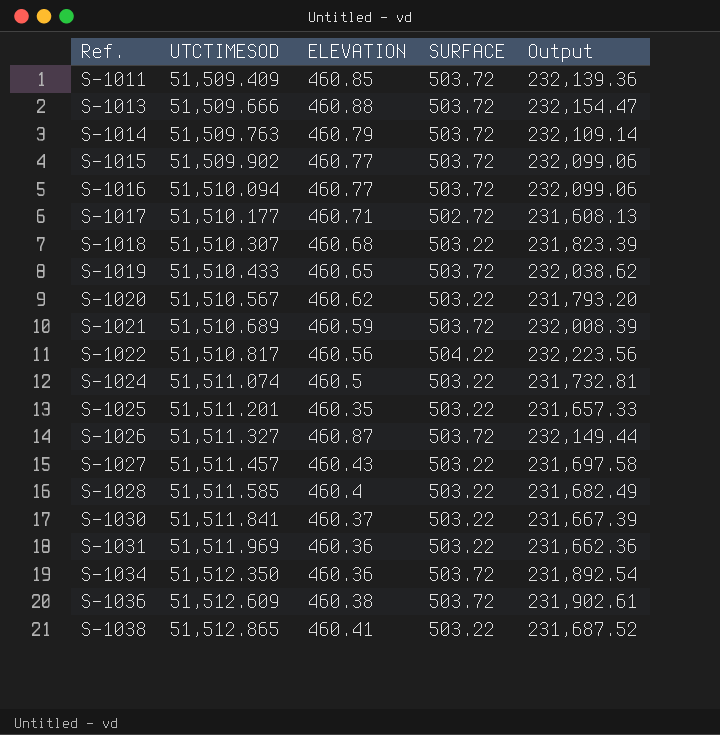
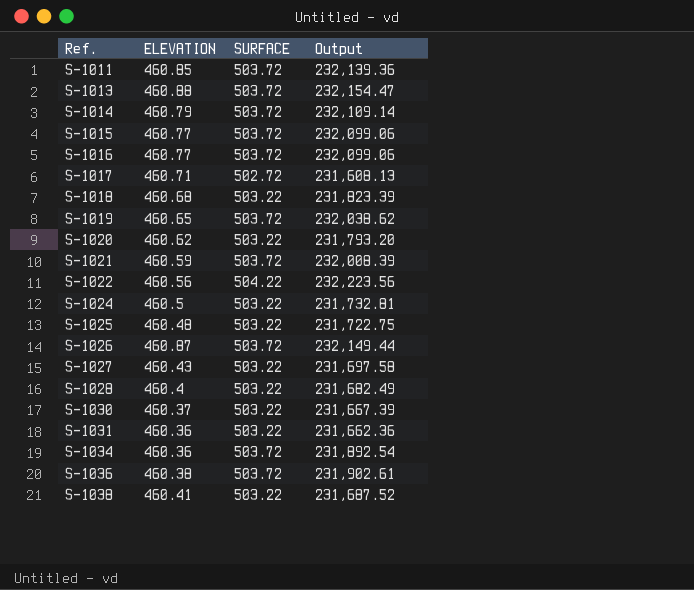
column UTCTIMESOD | position: 2 -> none
S-1025 | ELEVATION: 460.35 -> 460.48
S-1025 | Output: 231,657.33 -> 231,722.75

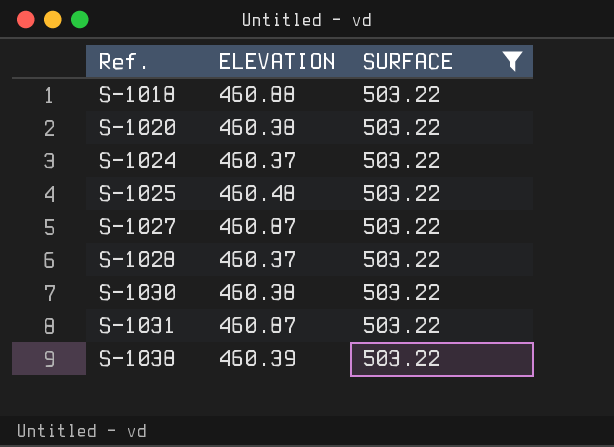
filter: none -> SURFACE = 503.22
column Output | formula: [ELEVATION] * [SURFACE] -> none
S-1018 | ELEVATION: 460.68 -> 460.88
S-1020 | ELEVATION: 460.62 -> 460.38
S-1024 | ELEVATION: 460.5 -> 460.37
S-1027 | ELEVATION: 460.43 -> 460.87
S-1028 | ELEVATION: 460.4 -> 460.37
S-1030 | ELEVATION: 460.37 -> 460.38
S-1031 | ELEVATION: 460.36 -> 460.87
S-1038 | ELEVATION: 460.41 -> 460.39

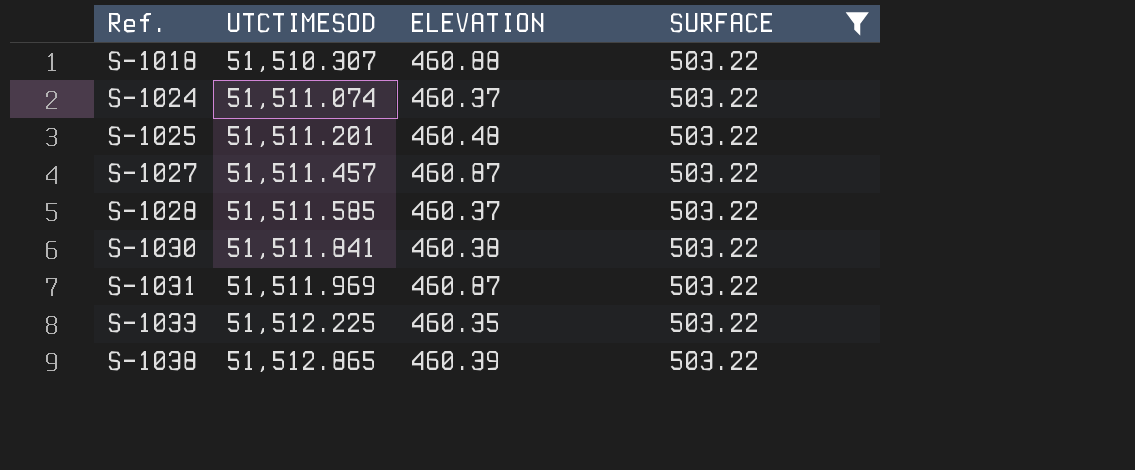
column UTCTIMESOD | position: none -> 2
row S-1020: 460.38 | 503.22 -> none
row S-1033: none -> 51,512.225 | 460.35 | 503.22

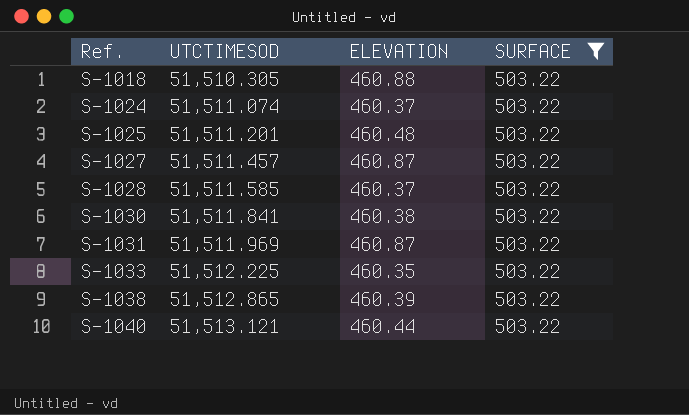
S-1018 | UTCTIMESOD: 51,510.307 -> 51,510.305
row S-1040: none -> 51,513.121 | 460.44 | 503.22

